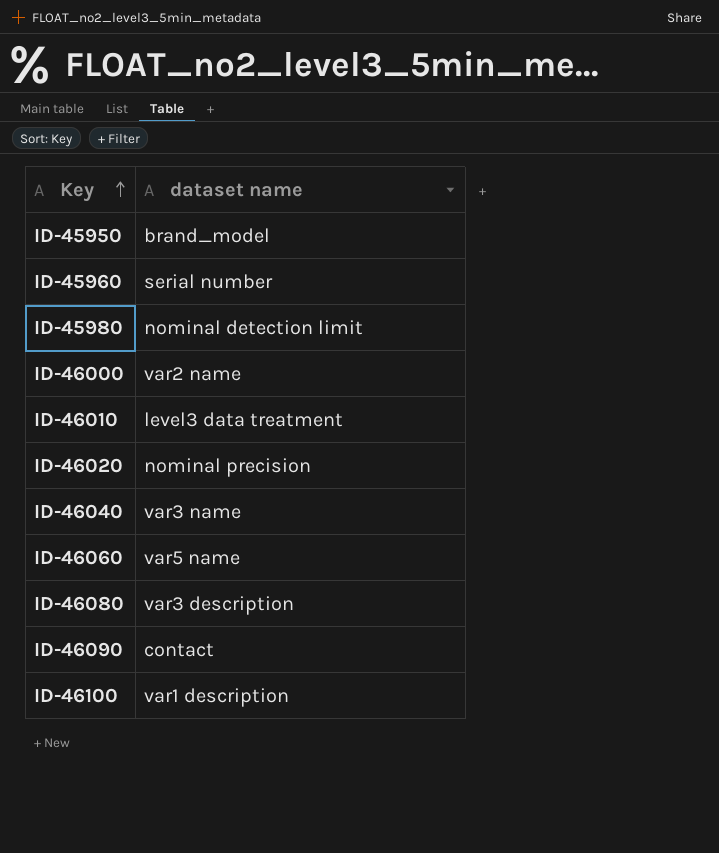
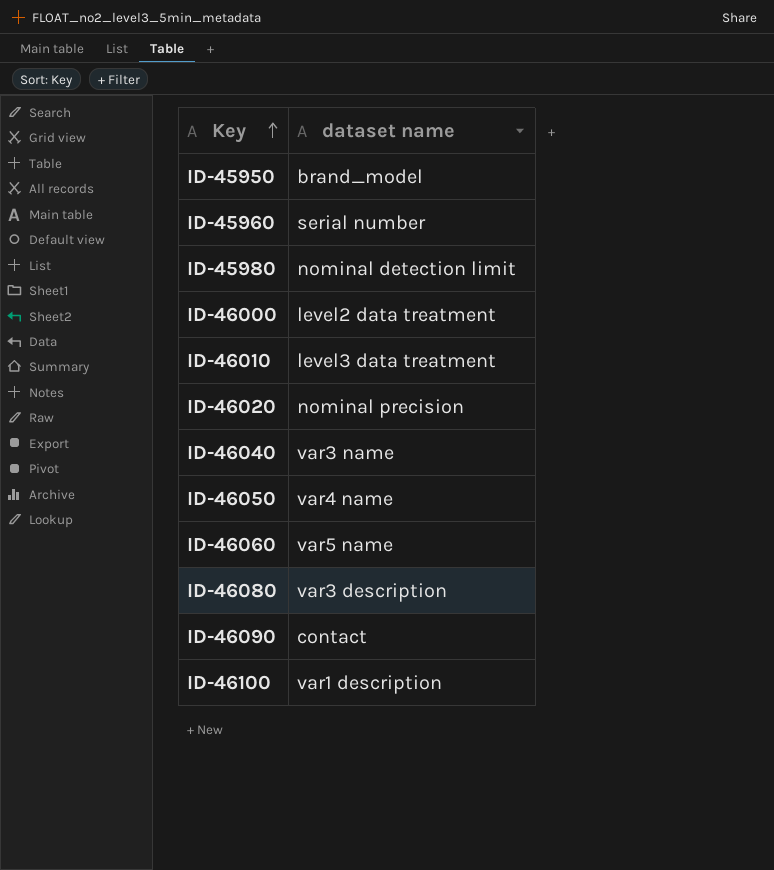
ID-46000 | dataset name: var2 name -> level2 data treatment
row ID-46050: none -> var4 name

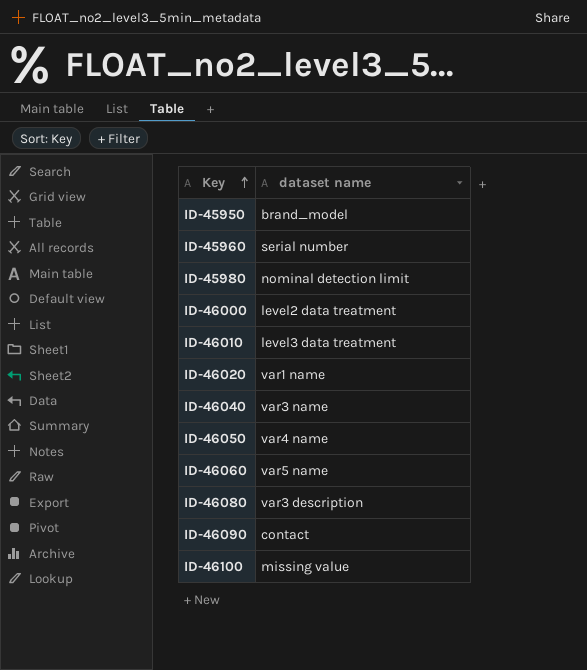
ID-46020 | dataset name: nominal precision -> var1 name
ID-46100 | dataset name: var1 description -> missing value

